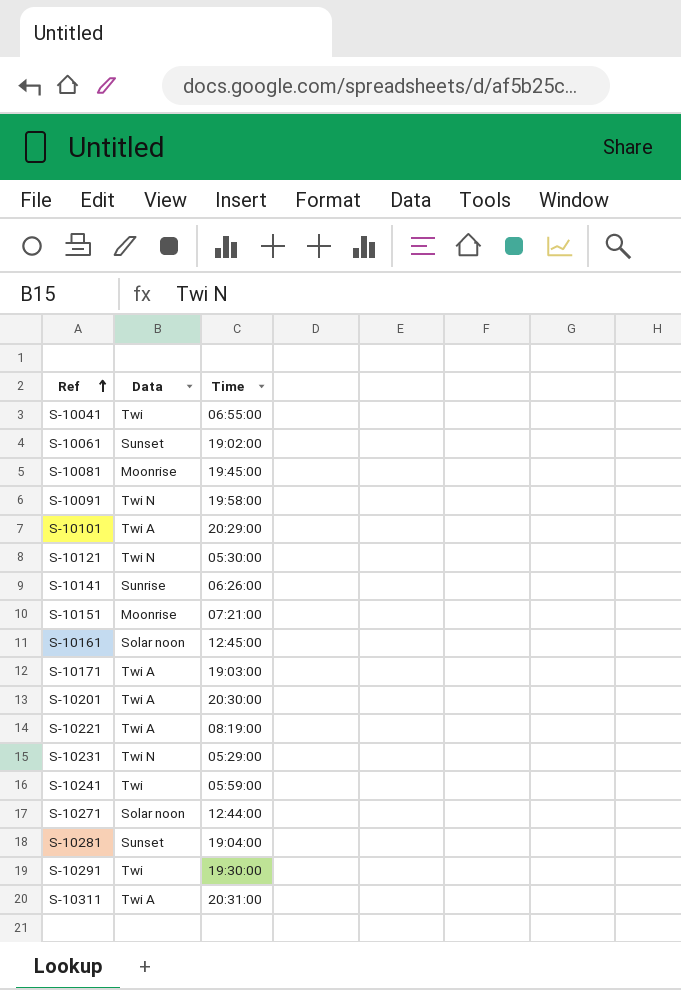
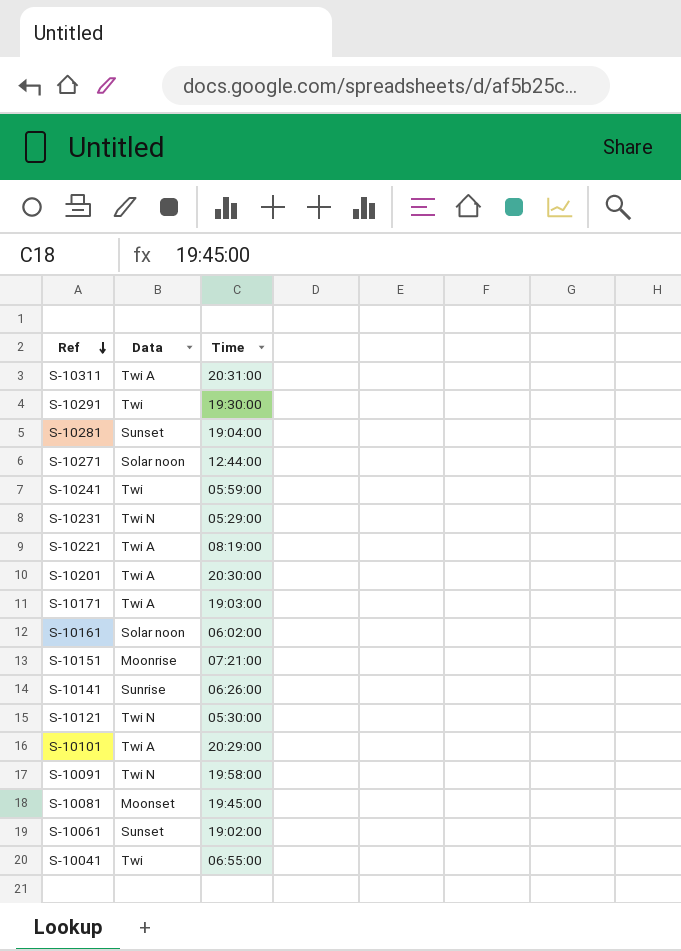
row order: Ref ascending -> Ref descending
S-10161 | Time: 12:45:00 -> 06:02:00
S-10081 | Data: Moonrise -> Moonset

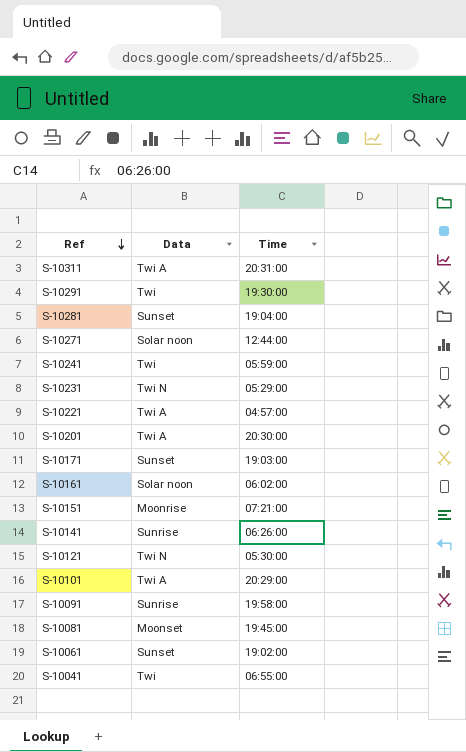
S-10221 | Time: 08:19:00 -> 04:57:00
S-10171 | Data: Twi A -> Sunset
S-10091 | Data: Twi N -> Sunrise

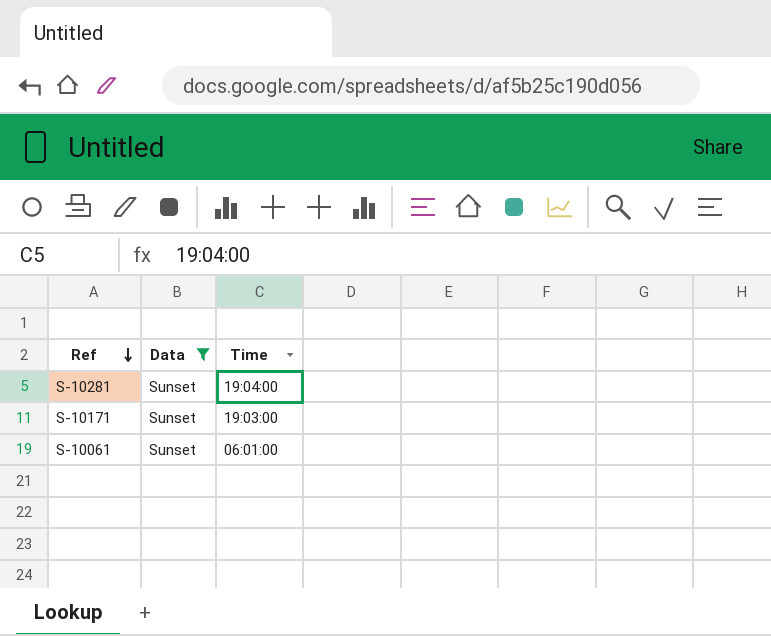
filter: none -> Data = Sunset
S-10061 | Time: 19:02:00 -> 06:01:00

